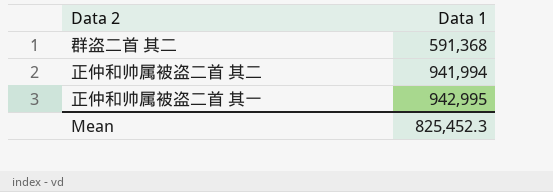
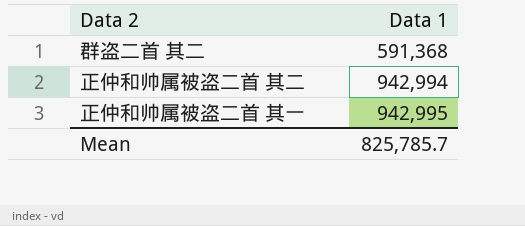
正仲和帅属被盗二首 其二 | Data 1: 941,994 -> 942,994
Mean | Data 1: 825,452.3 -> 825,785.7

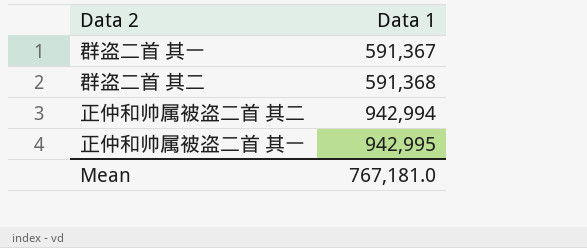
row 群盗二首 其一: none -> 591,367
Mean | Data 1: 825,785.7 -> 767,181.0

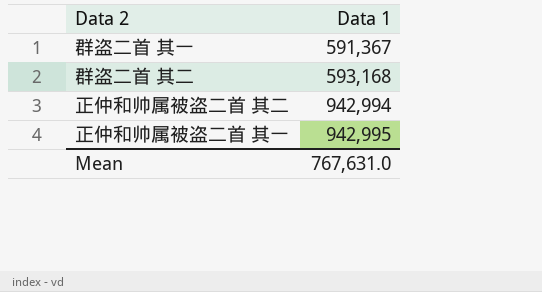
群盗二首 其二 | Data 1: 591,368 -> 593,168
Mean | Data 1: 767,181.0 -> 767,631.0

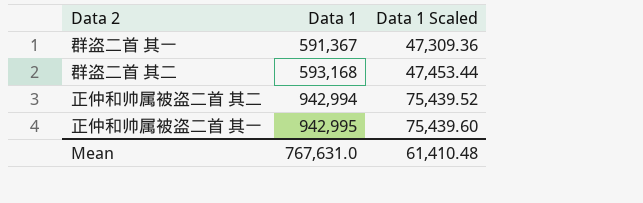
column Data 1 Scaled | formula: none -> [Data 1] * 0.08

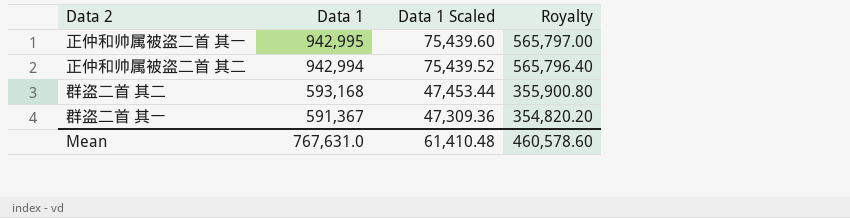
row order: Data 1 ascending -> Data 1 descending
column Royalty | formula: none -> [Data 1] * 0.6

